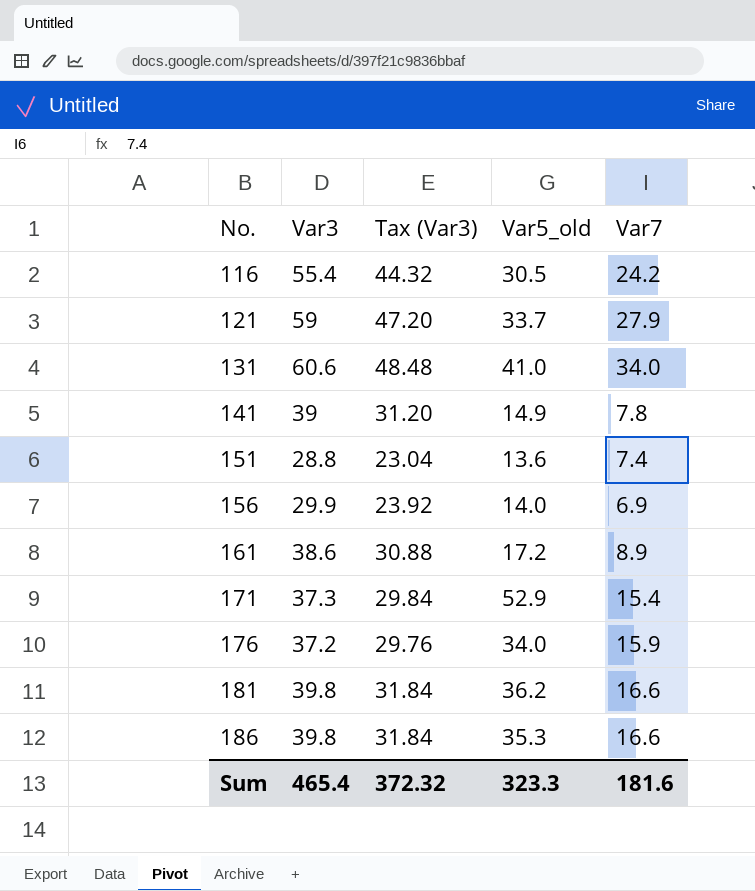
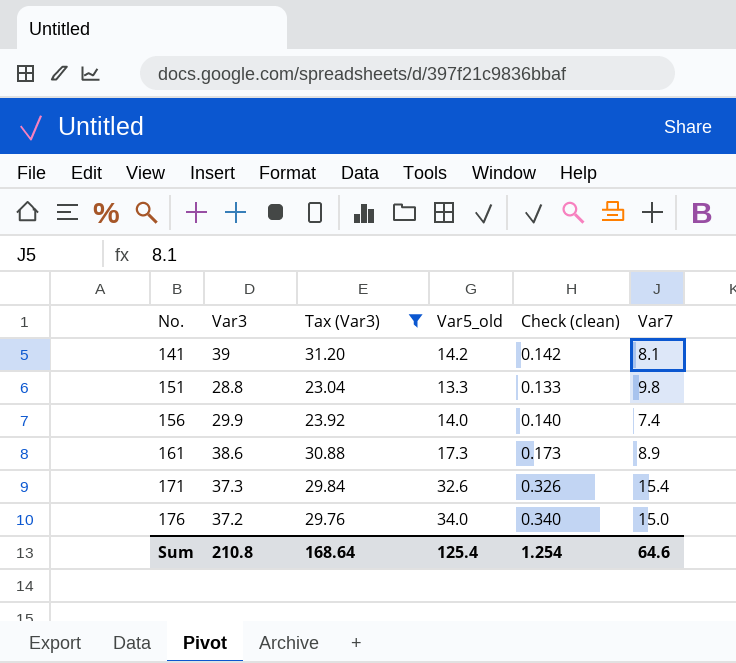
filter: none -> Tax (Var3) <= 31.20
column Check (clean) | formula: none -> [Var5_old] * 0.01
141 | Var5_old: 14.9 -> 14.2
141 | Var7: 7.8 -> 8.1
151 | Var5_old: 13.6 -> 13.3
151 | Var7: 7.4 -> 9.8
156 | Var7: 6.9 -> 7.4
161 | Var5_old: 17.2 -> 17.3
171 | Var5_old: 52.9 -> 32.6
176 | Var7: 15.9 -> 15.0
Sum | Var3: 465.4 -> 210.8
Sum | Tax (Var3): 372.32 -> 168.64
Sum | Var5_old: 323.3 -> 125.4
Sum | Var7: 181.6 -> 64.6

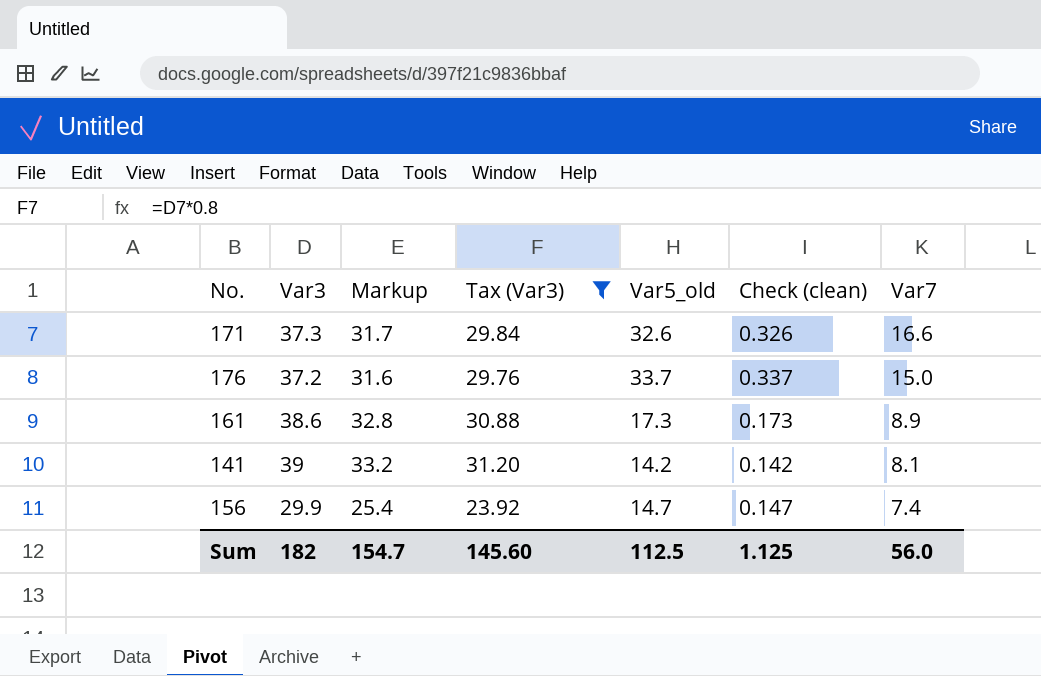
row order: No. ascending -> Var7 descending
column Markup | formula: none -> [Var3] * 0.85
row 151: 28.8 | 23.04 | 13.3 | 0.133 | 9.8 -> none
171 | Var7: 15.4 -> 16.6
176 | Var5_old: 34.0 -> 33.7
176 | Check (clean): 0.340 -> 0.337
156 | Var5_old: 14.0 -> 14.7
156 | Check (clean): 0.140 -> 0.147
Sum | Var3: 210.8 -> 182
Sum | Tax (Var3): 168.64 -> 145.60
Sum | Var5_old: 125.4 -> 112.5
Sum | Check (clean): 1.254 -> 1.125
Sum | Var7: 64.6 -> 56.0

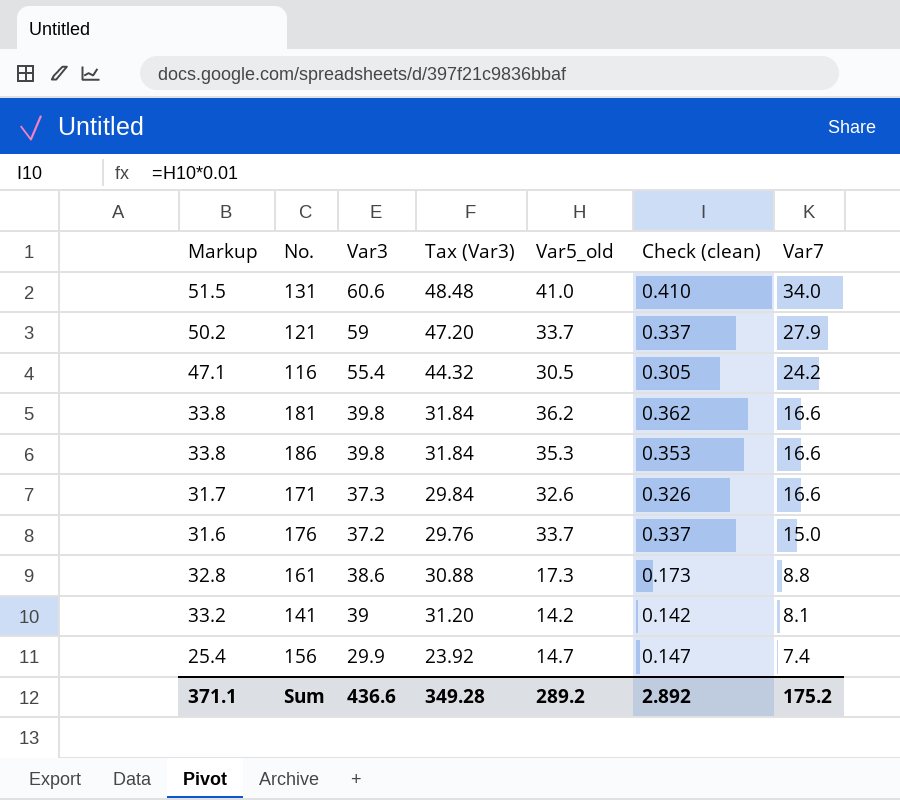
filter: Tax (Var3) <= 31.20 -> none
column Markup | position: 3 -> 1
161 | Var7: 8.9 -> 8.8
Sum | Markup: 154.7 -> 371.1
Sum | Var3: 182 -> 436.6
Sum | Tax (Var3): 145.60 -> 349.28
Sum | Var5_old: 112.5 -> 289.2
Sum | Check (clean): 1.125 -> 2.892
Sum | Var7: 56.0 -> 175.2

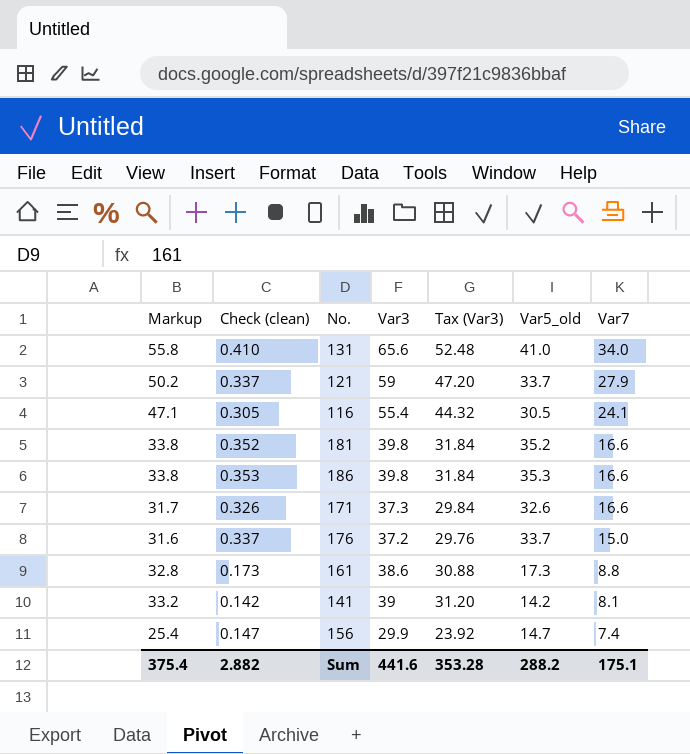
column Check (clean) | position: 6 -> 2
131 | Markup: 51.5 -> 55.8
131 | Var3: 60.6 -> 65.6
131 | Tax (Var3): 48.48 -> 52.48
116 | Var7: 24.2 -> 24.1
181 | Check (clean): 0.362 -> 0.352
181 | Var5_old: 36.2 -> 35.2
Sum | Markup: 371.1 -> 375.4
Sum | Check (clean): 2.892 -> 2.882
Sum | Var3: 436.6 -> 441.6
Sum | Tax (Var3): 349.28 -> 353.28
Sum | Var5_old: 289.2 -> 288.2
Sum | Var7: 175.2 -> 175.1

